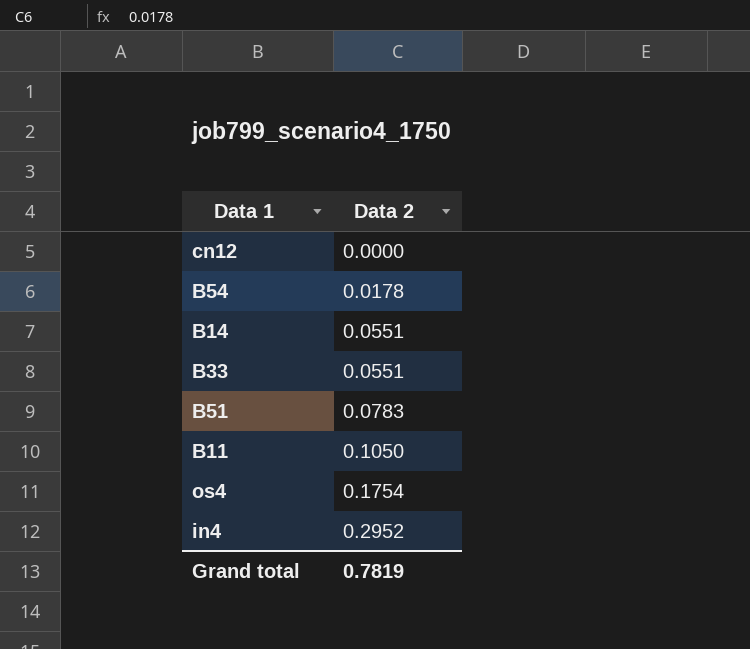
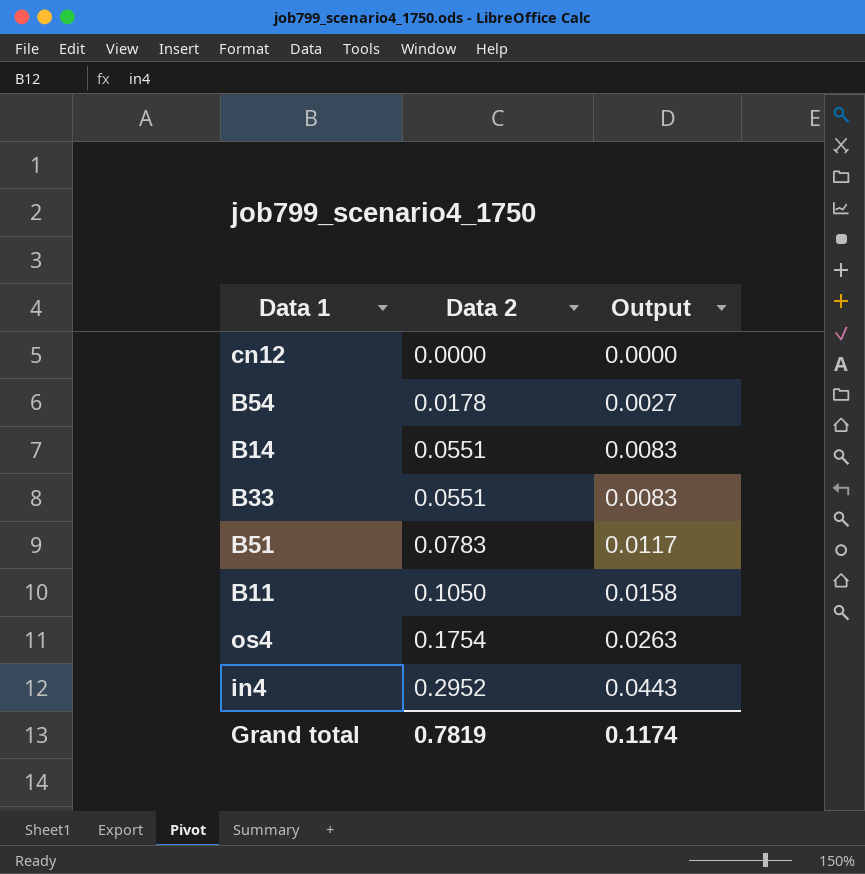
column Output | formula: none -> [Data 2] * 0.15

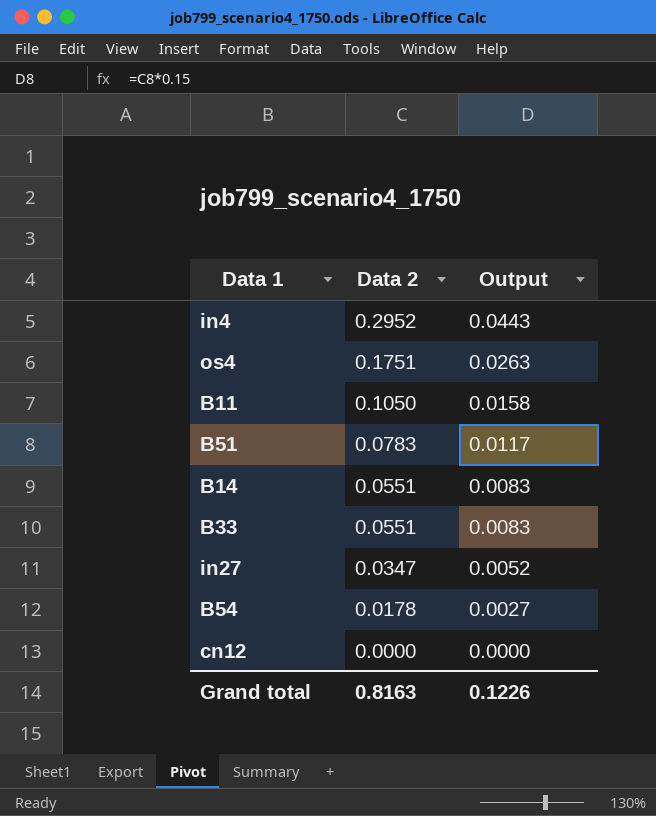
row order: Data 2 ascending -> Data 2 descending
os4 | Data 2: 0.1754 -> 0.1751
row in27: none -> 0.0347 | 0.0052
Grand total | Data 2: 0.7819 -> 0.8163
Grand total | Output: 0.1174 -> 0.1226

